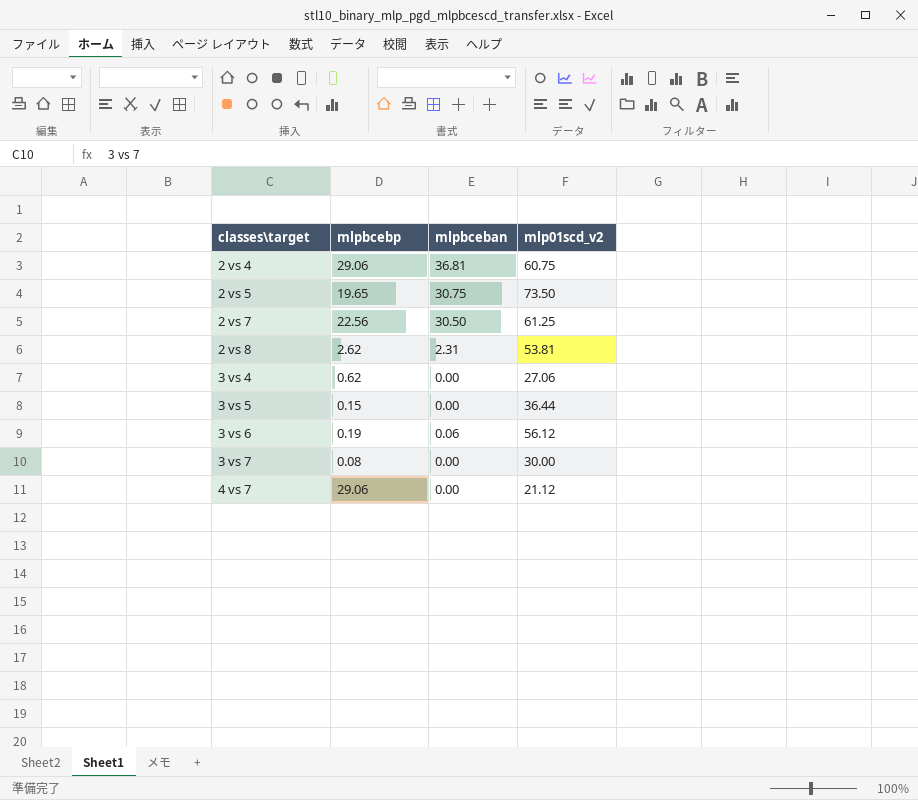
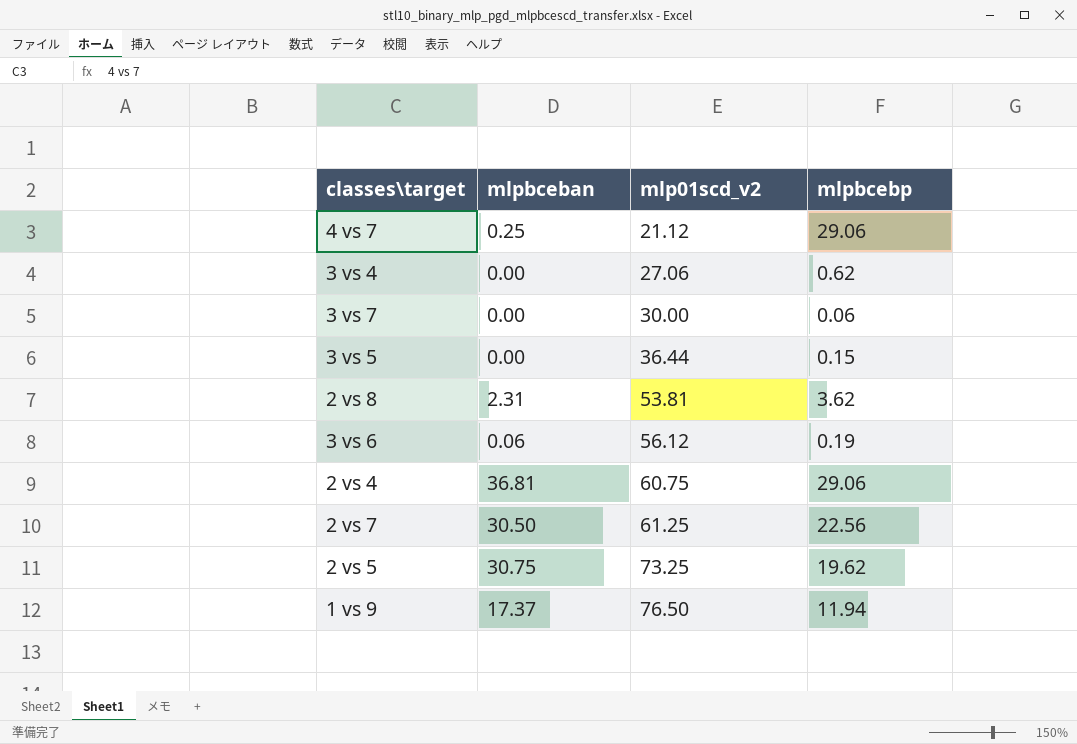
row order: classes\target ascending -> mlp01scd_v2 ascending
column mlpbcebp | position: 2 -> 4
4 vs 7 | mlpbceban: 0.00 -> 0.25
3 vs 7 | mlpbcebp: 0.08 -> 0.06
2 vs 8 | mlpbcebp: 2.62 -> 3.62
2 vs 5 | mlp01scd_v2: 73.50 -> 73.25
2 vs 5 | mlpbcebp: 19.65 -> 19.62
row 1 vs 9: none -> 17.37 | 76.50 | 11.94

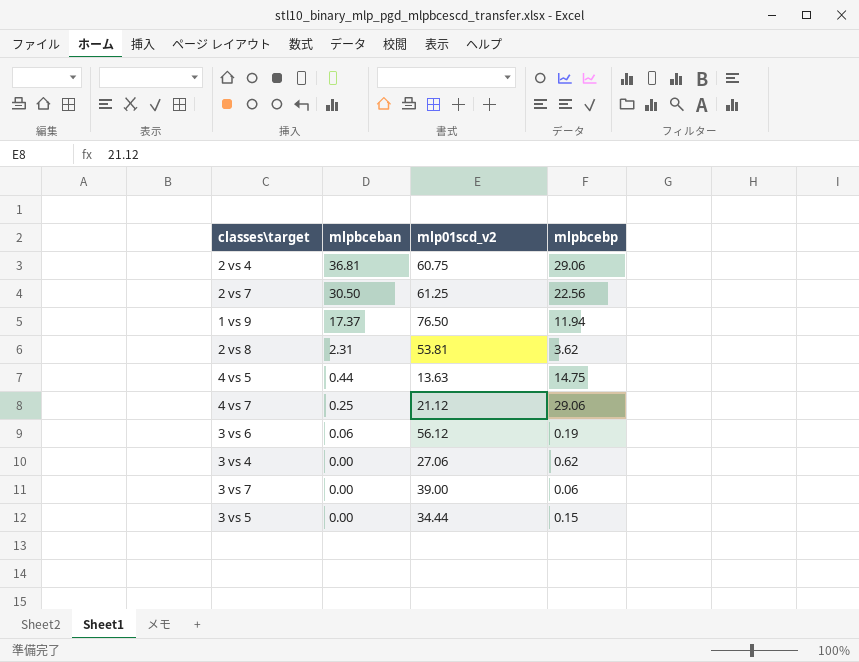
row order: mlp01scd_v2 ascending -> mlpbceban descending
row 2 vs 5: 30.75 | 73.25 | 19.62 -> none
row 4 vs 5: none -> 0.44 | 13.63 | 14.75
3 vs 7 | mlp01scd_v2: 30.00 -> 39.00
3 vs 5 | mlp01scd_v2: 36.44 -> 34.44

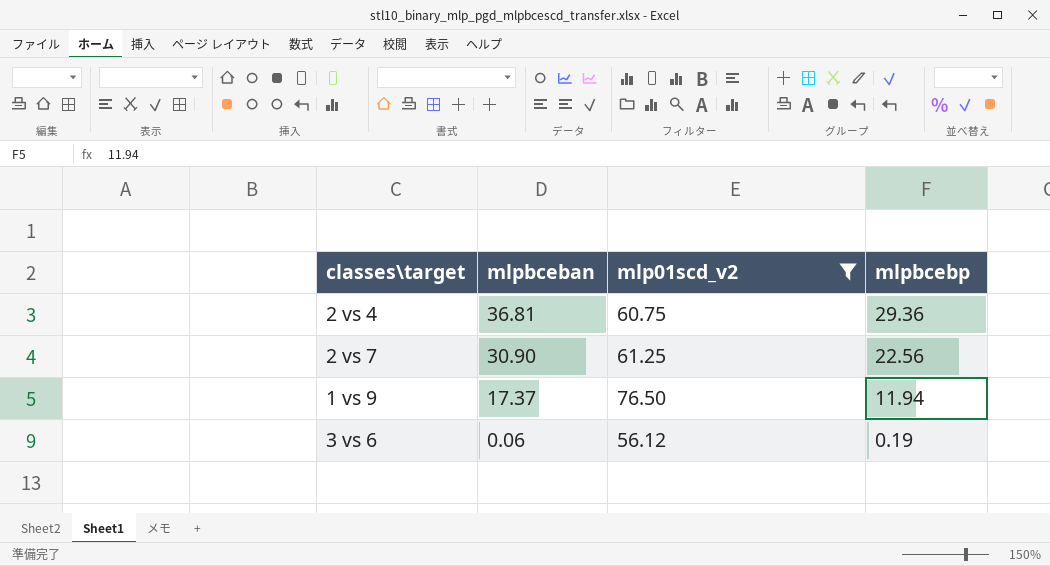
filter: none -> mlp01scd_v2 >= 56.12
2 vs 4 | mlpbcebp: 29.06 -> 29.36
2 vs 7 | mlpbceban: 30.50 -> 30.90

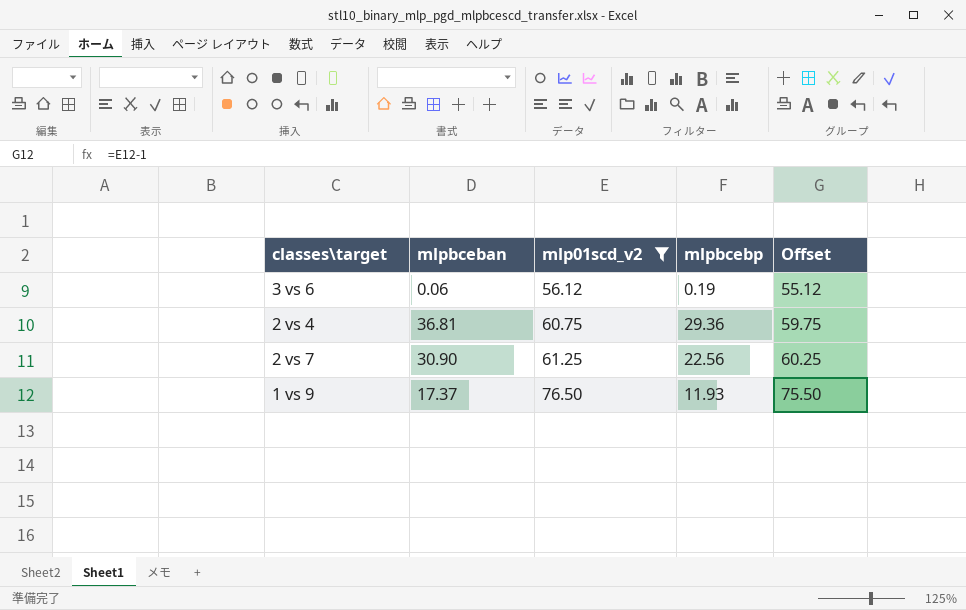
row order: mlpbceban descending -> mlp01scd_v2 ascending
column Offset | formula: none -> [mlp01scd_v2] - 1
1 vs 9 | mlpbcebp: 11.94 -> 11.93

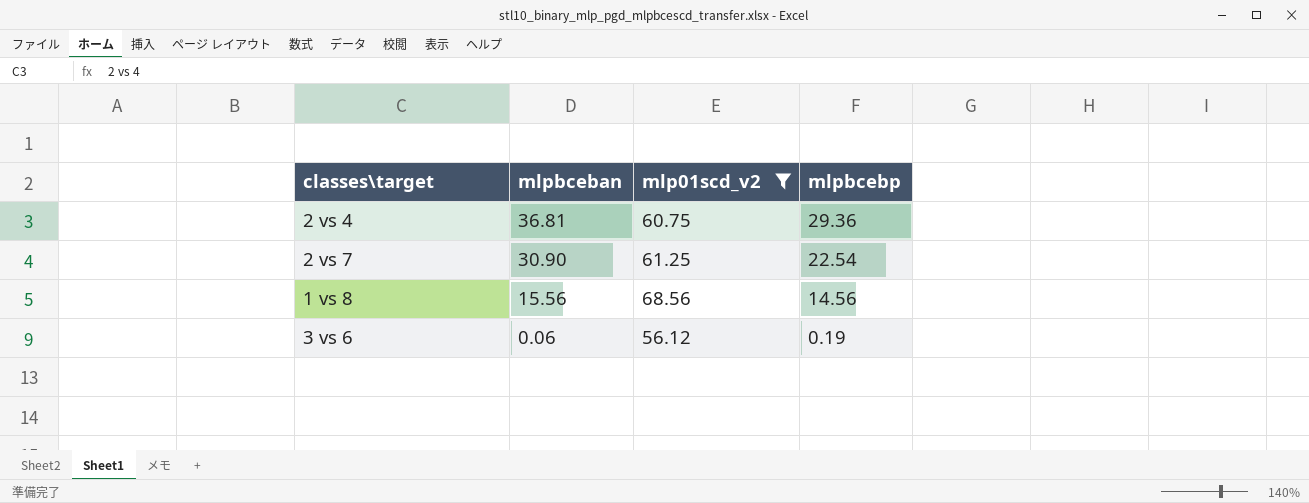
row order: mlp01scd_v2 ascending -> mlpbceban descending
column Offset | formula: [mlp01scd_v2] - 1 -> none
row 1 vs 9: 17.37 | 76.50 | 11.93 | 75.50 -> none
2 vs 7 | mlpbcebp: 22.56 -> 22.54
row 1 vs 8: none -> 15.56 | 68.56 | 14.56

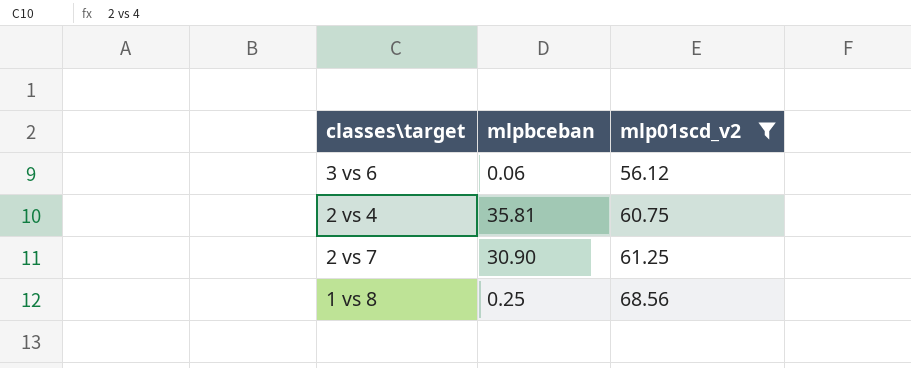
row order: mlpbceban descending -> mlp01scd_v2 ascending
column mlpbcebp | position: 4 -> none
2 vs 4 | mlpbceban: 36.81 -> 35.81
1 vs 8 | mlpbceban: 15.56 -> 0.25

